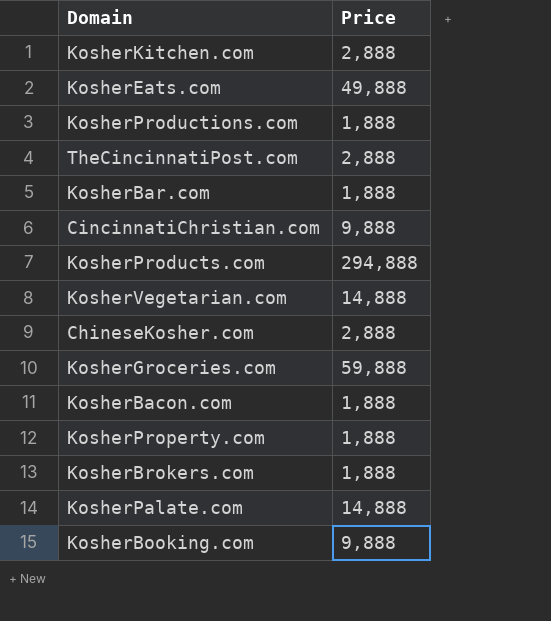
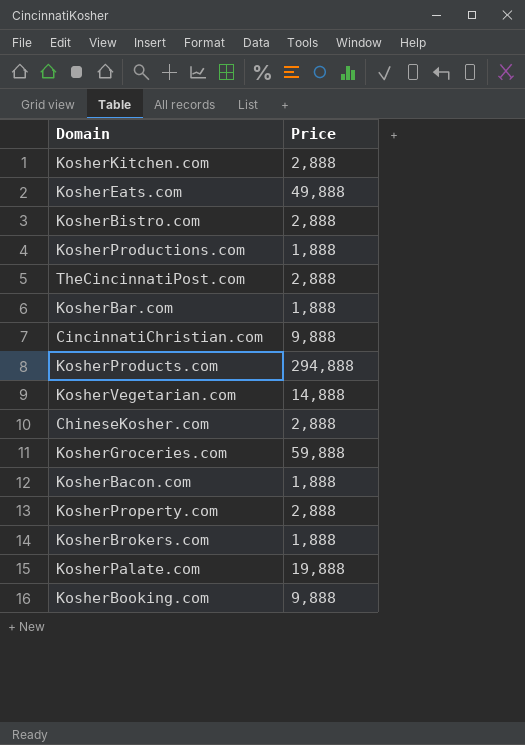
row KosherBistro.com: none -> 2,888
KosherProperty.com | Price: 1,888 -> 2,888
KosherPalate.com | Price: 14,888 -> 19,888

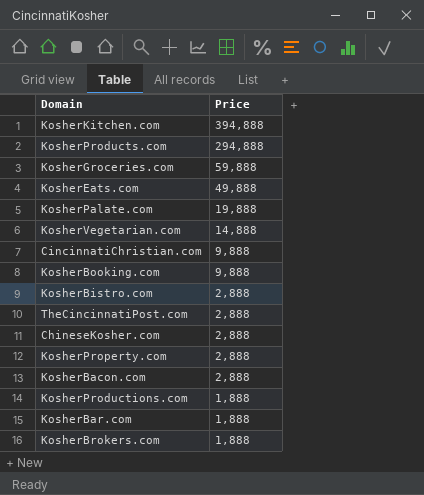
row order: none -> Price descending
KosherKitchen.com | Price: 2,888 -> 394,888
KosherBacon.com | Price: 1,888 -> 2,888

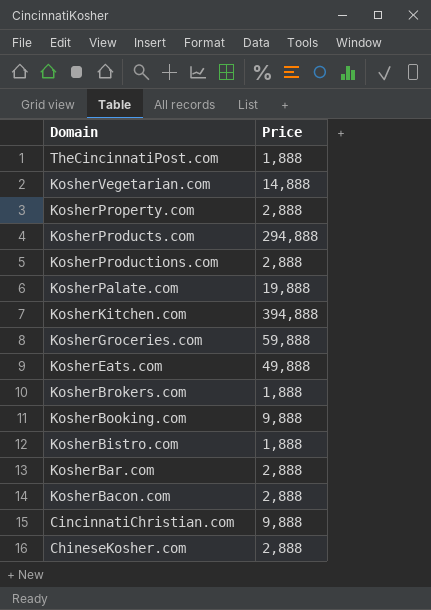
row order: Price descending -> Domain descending
TheCincinnatiPost.com | Price: 2,888 -> 1,888
KosherProductions.com | Price: 1,888 -> 2,888
KosherBistro.com | Price: 2,888 -> 1,888
KosherBar.com | Price: 1,888 -> 2,888

